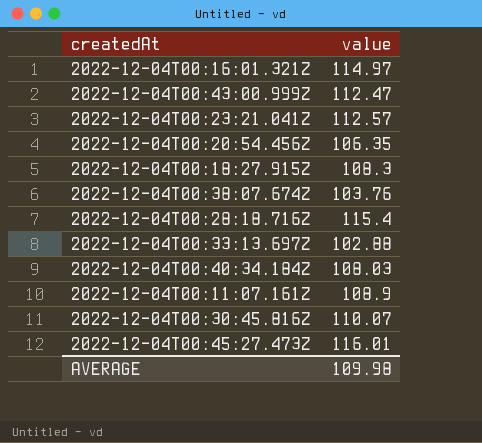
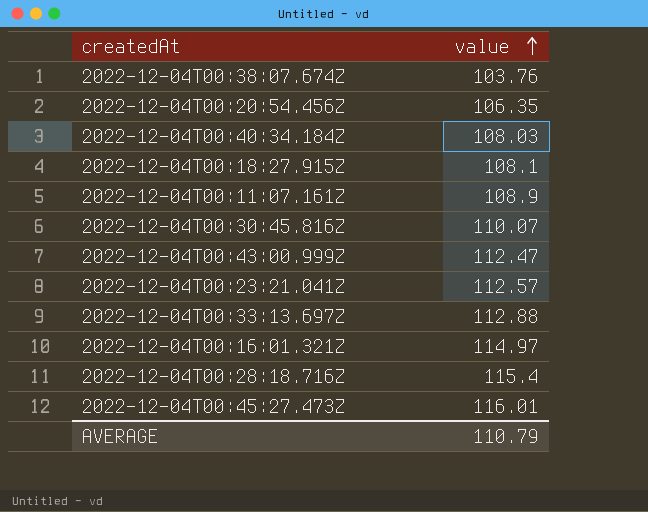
row order: none -> value ascending
2022-12-04T00:18:27.915Z | value: 108.3 -> 108.1
2022-12-04T00:33:13.697Z | value: 102.88 -> 112.88
AVERAGE | value: 109.98 -> 110.79

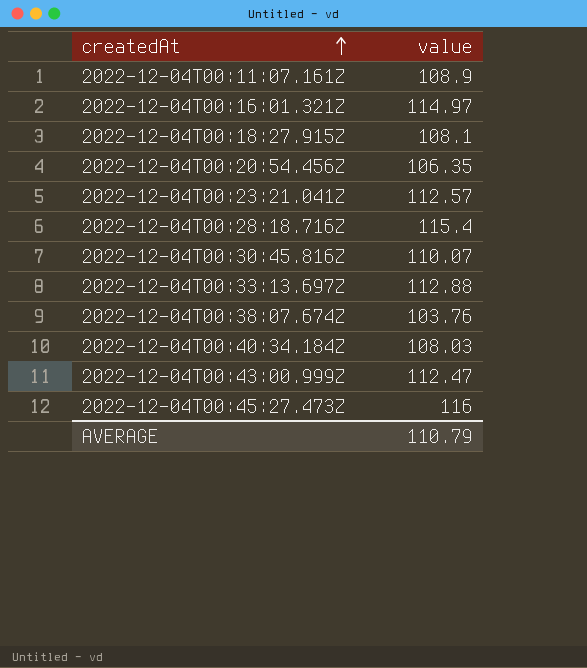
row order: value ascending -> createdAt ascending
2022-12-04T00:45:27.473Z | value: 116.01 -> 116

